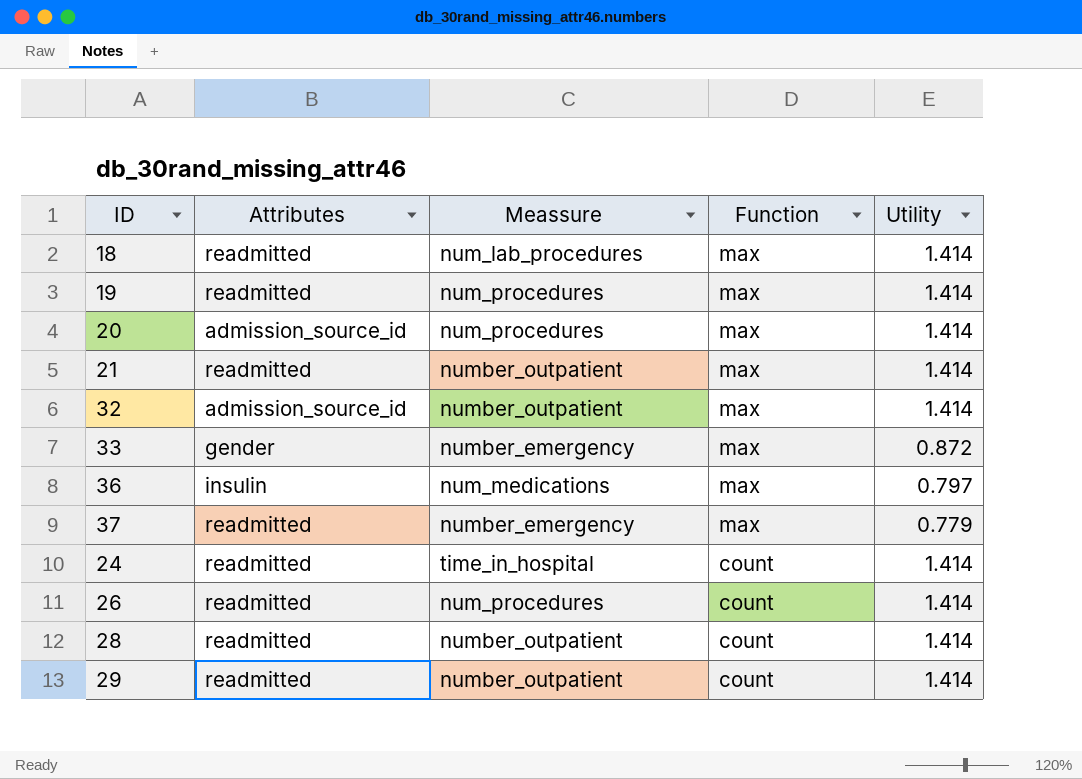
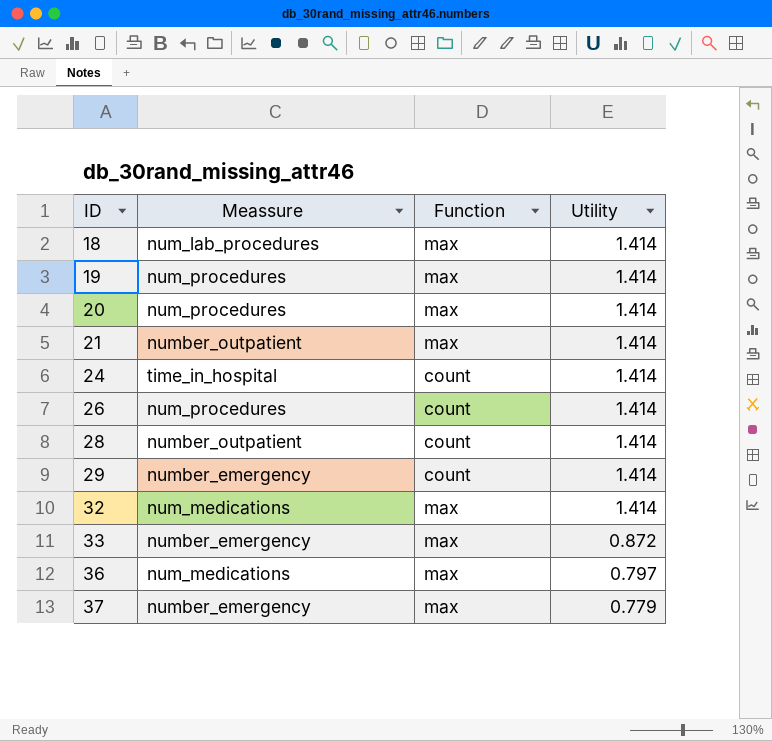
row order: Function descending -> ID ascending
column Attributes | position: 2 -> none
29 | Meassure: number_outpatient -> number_emergency
32 | Meassure: number_outpatient -> num_medications

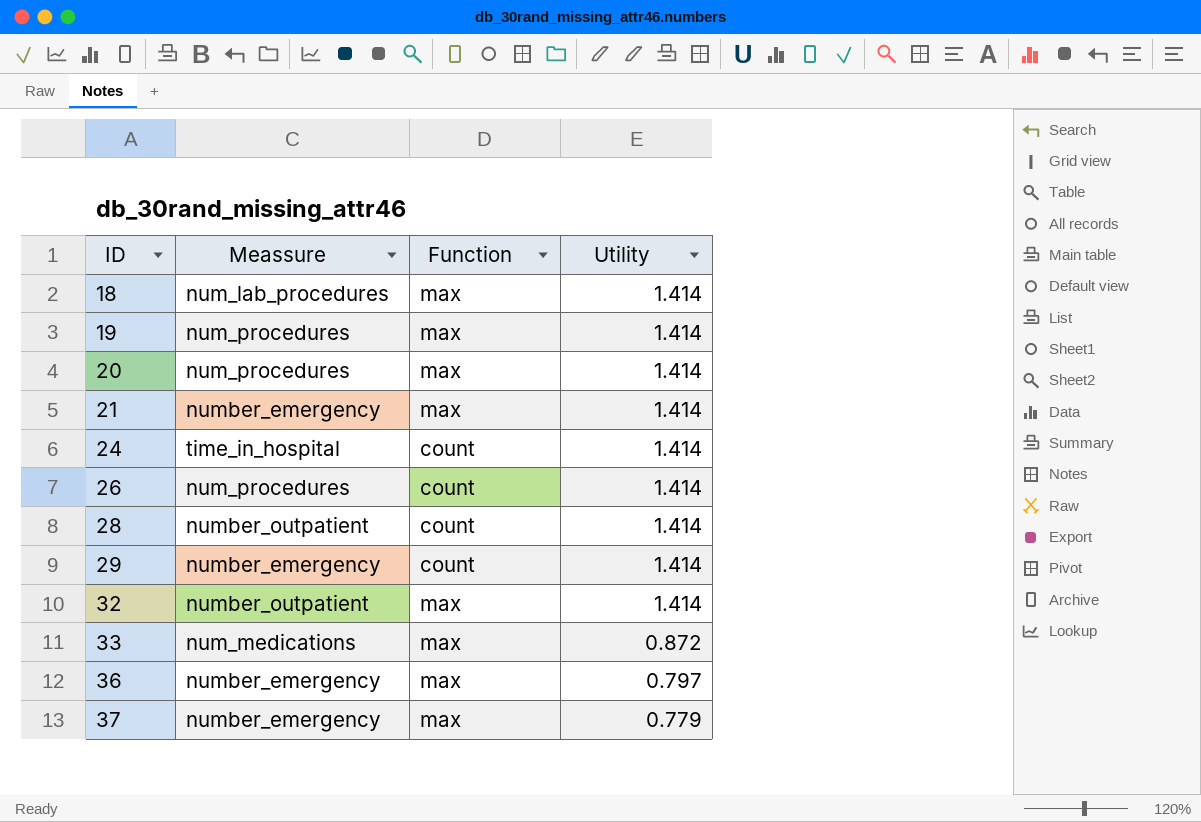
21 | Meassure: number_outpatient -> number_emergency
32 | Meassure: num_medications -> number_outpatient
33 | Meassure: number_emergency -> num_medications
36 | Meassure: num_medications -> number_emergency

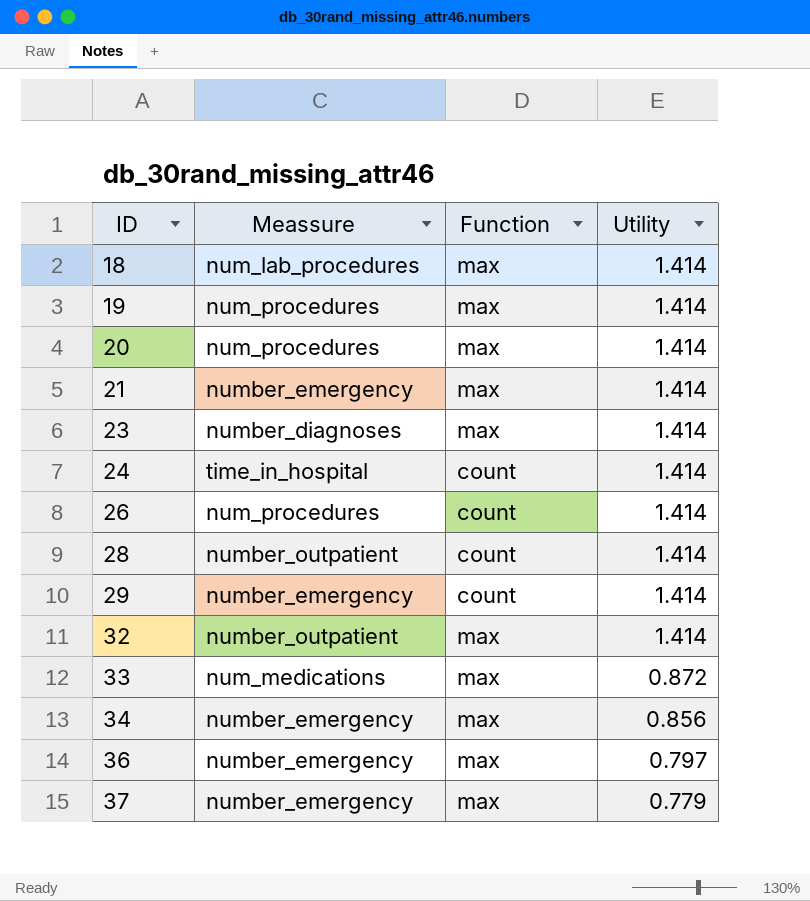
row 23: none -> number_diagnoses | max | 1.414
row 34: none -> number_emergency | max | 0.856

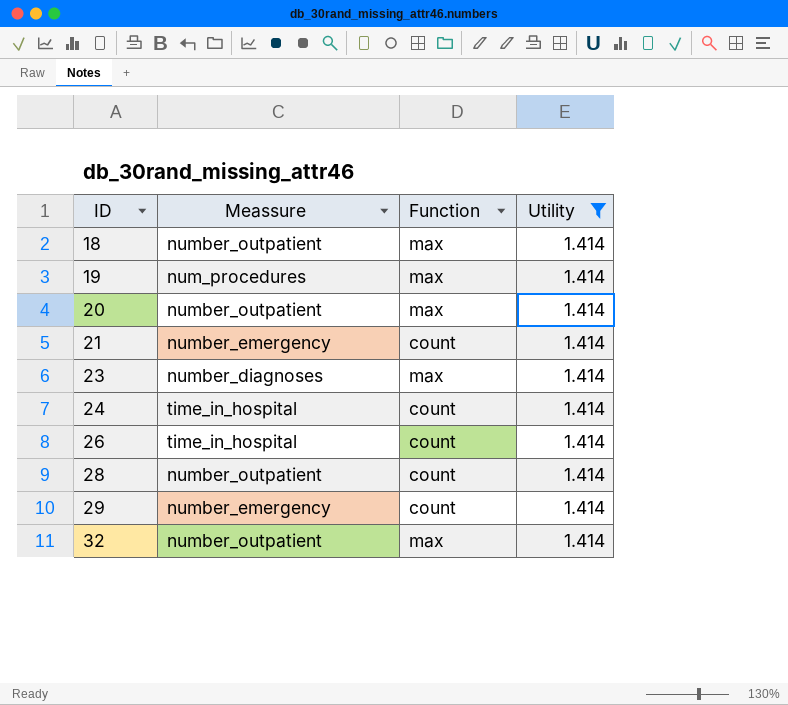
filter: none -> Utility = 1.414
18 | Meassure: num_lab_procedures -> number_outpatient
20 | Meassure: num_procedures -> number_outpatient
21 | Function: max -> count
26 | Meassure: num_procedures -> time_in_hospital

